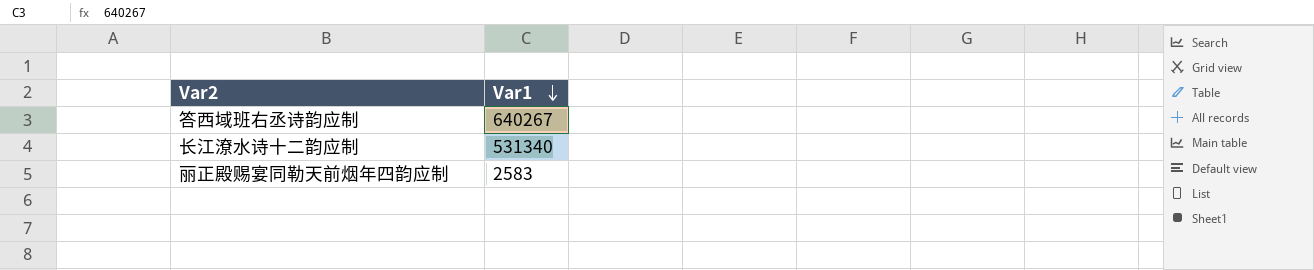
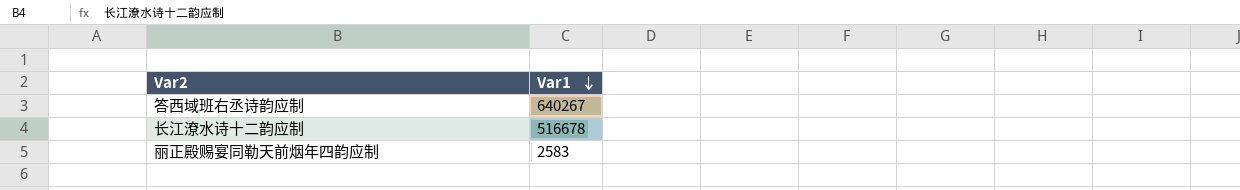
长江潦水诗十二韵应制 | Var1: 531340 -> 516678

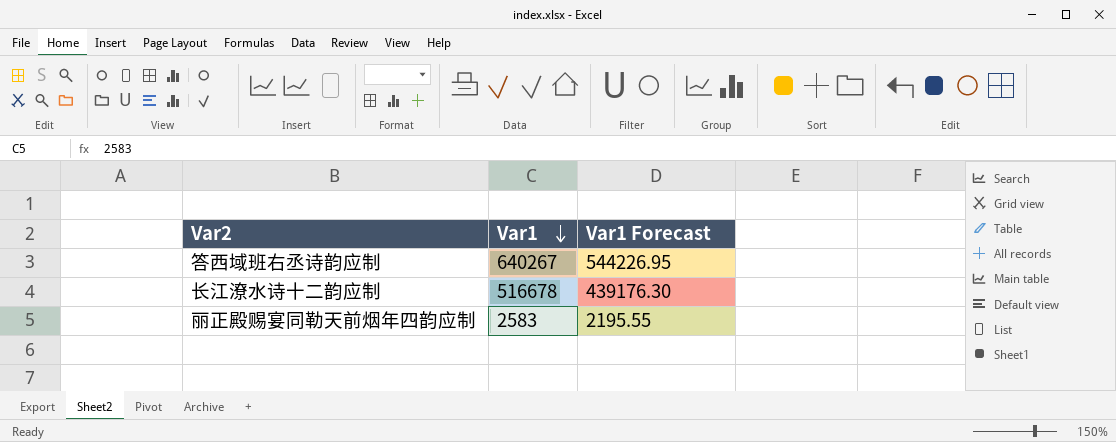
column Var1 Forecast | formula: none -> [Var1] * 0.85

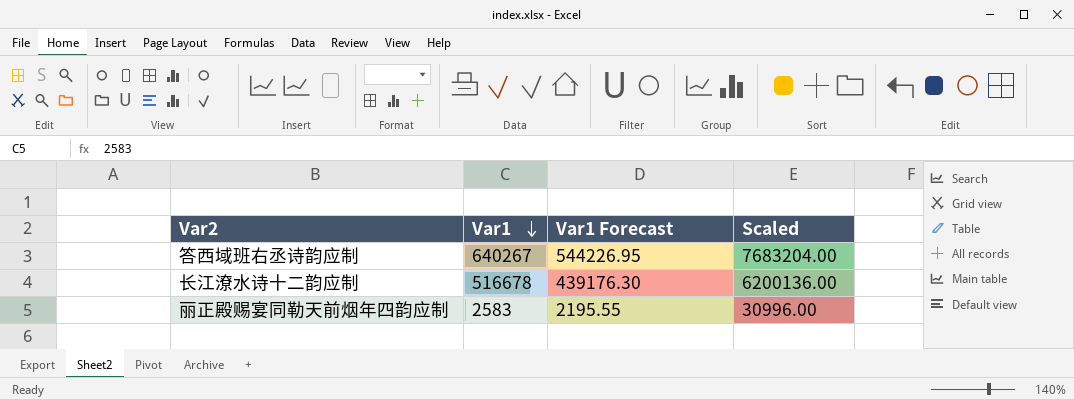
column Scaled | formula: none -> [Var1] * 12

